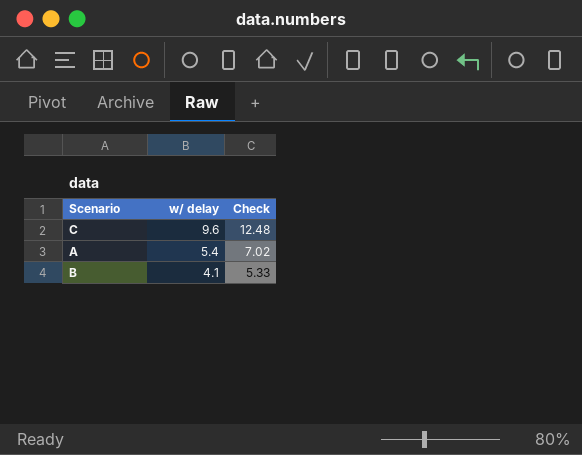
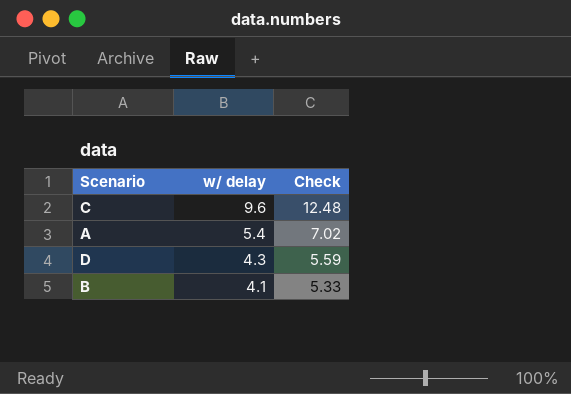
row D: none -> 4.3 | 5.59

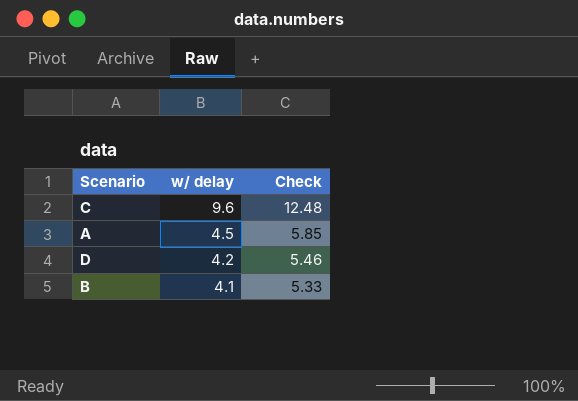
A | w/ delay: 5.4 -> 4.5
A | Check: 7.02 -> 5.85
D | w/ delay: 4.3 -> 4.2
D | Check: 5.59 -> 5.46

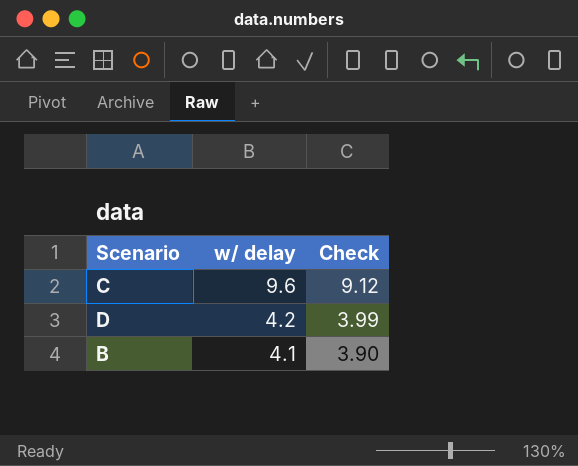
column Check | formula: [w/ delay] * 1.3 -> [w/ delay] * 0.95
row A: 4.5 | 5.85 -> none

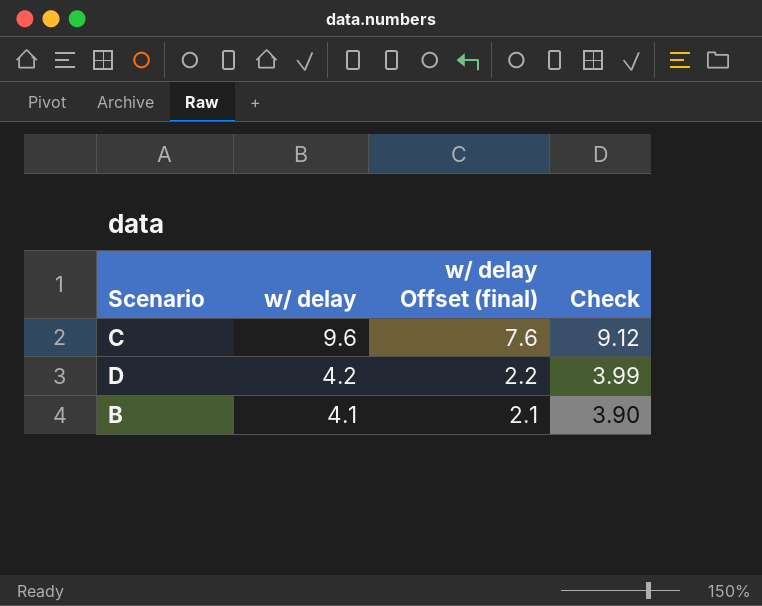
column w/ delay Offset (final) | formula: none -> [w/ delay] - 2

